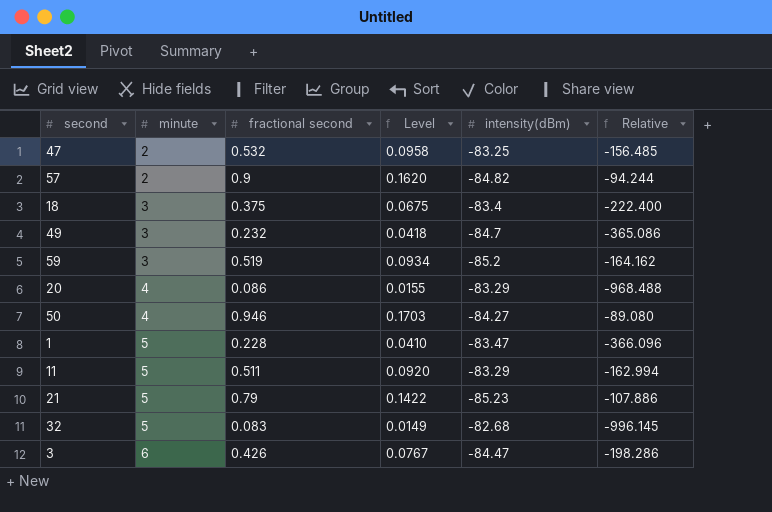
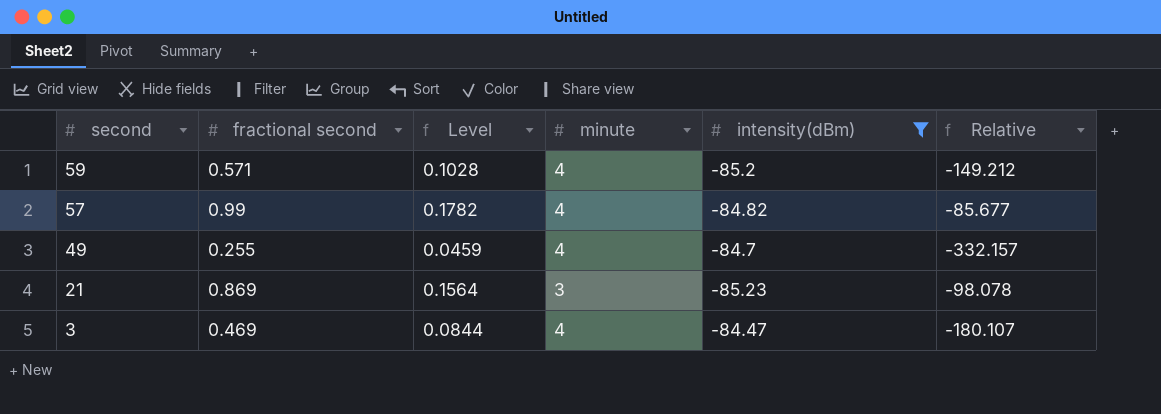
filter: none -> intensity(dBm) <= -84.47
row order: minute ascending -> second descending
column minute | position: 2 -> 4
59 | fractional second: 0.519 -> 0.571
59 | Level: 0.0934 -> 0.1028
59 | minute: 3 -> 4
59 | Relative: -164.162 -> -149.212
57 | fractional second: 0.9 -> 0.99
57 | Level: 0.1620 -> 0.1782
57 | minute: 2 -> 4
57 | Relative: -94.244 -> -85.677
49 | fractional second: 0.232 -> 0.255
49 | Level: 0.0418 -> 0.0459
49 | minute: 3 -> 4
49 | Relative: -365.086 -> -332.157
21 | fractional second: 0.79 -> 0.869
21 | Level: 0.1422 -> 0.1564
21 | minute: 5 -> 3
21 | Relative: -107.886 -> -98.078
3 | fractional second: 0.426 -> 0.469
3 | Level: 0.0767 -> 0.0844
3 | minute: 6 -> 4
3 | Relative: -198.286 -> -180.107

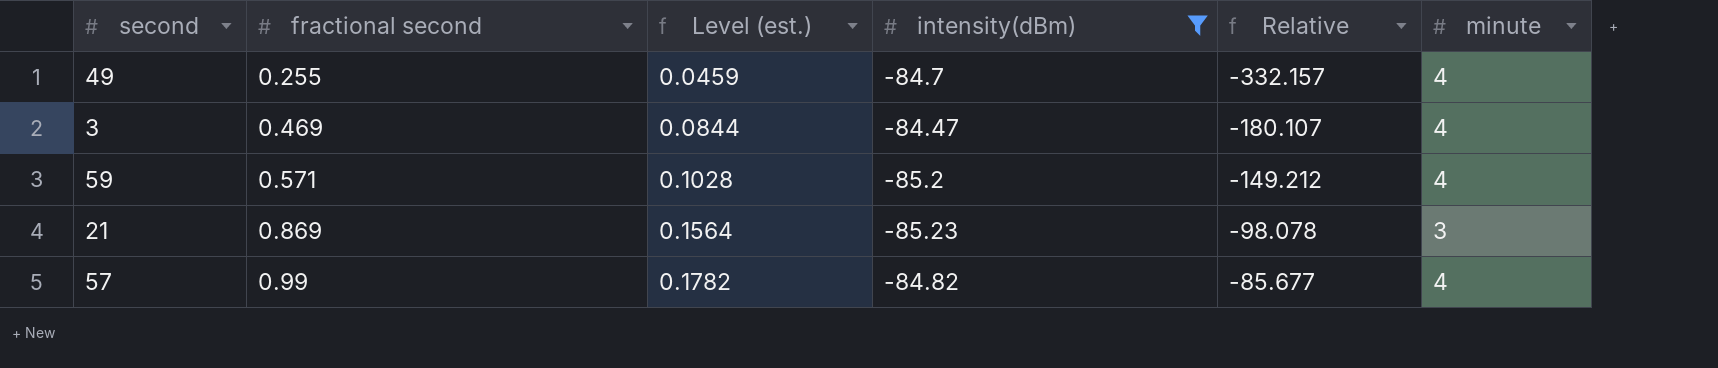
row order: second descending -> fractional second ascending
column name: Level -> Level (est.)
column minute | position: 4 -> 6

